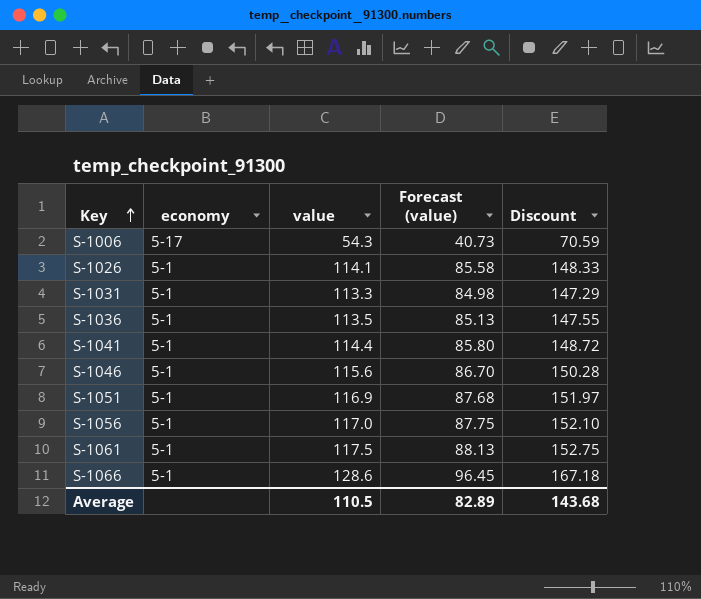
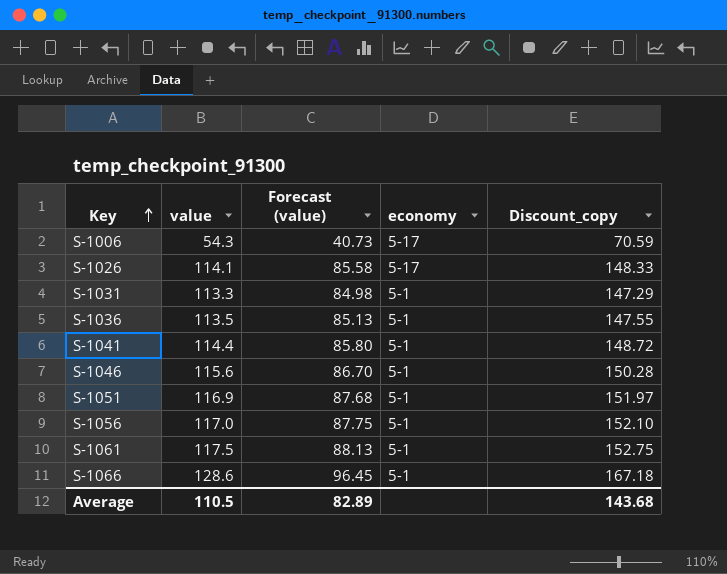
column economy | position: 2 -> 4
column name: Discount -> Discount_copy
S-1026 | economy: 5-1 -> 5-17

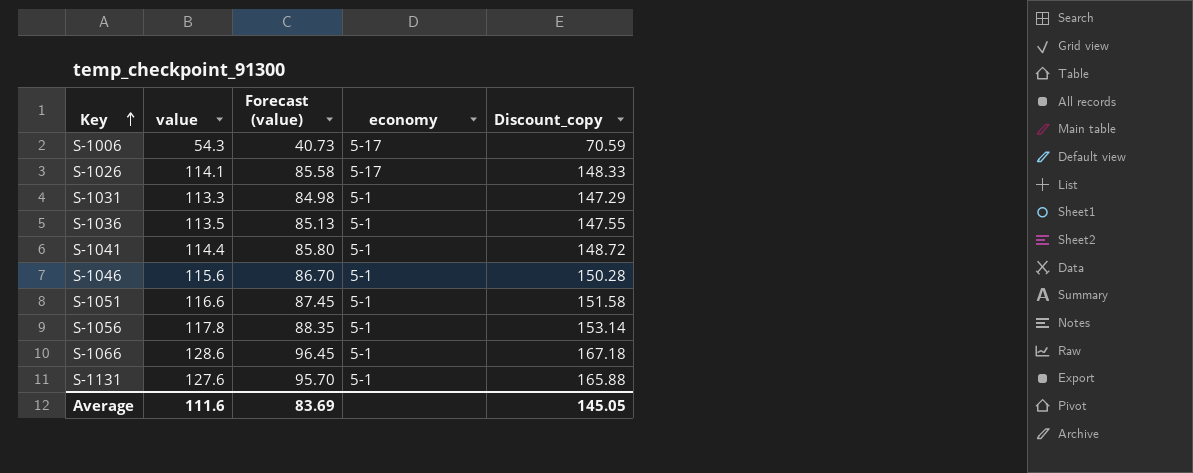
row S-1061: 117.5 | 88.13 | 5-1 | 152.75 -> none
S-1051 | value: 116.9 -> 116.6
S-1051 | Forecast (value): 87.68 -> 87.45
S-1051 | Discount_copy: 151.97 -> 151.58
S-1056 | value: 117.0 -> 117.8
S-1056 | Forecast (value): 87.75 -> 88.35
S-1056 | Discount_copy: 152.10 -> 153.14
row S-1131: none -> 127.6 | 95.70 | 5-1 | 165.88
Average | value: 110.5 -> 111.6
Average | Forecast (value): 82.89 -> 83.69
Average | Discount_copy: 143.68 -> 145.05

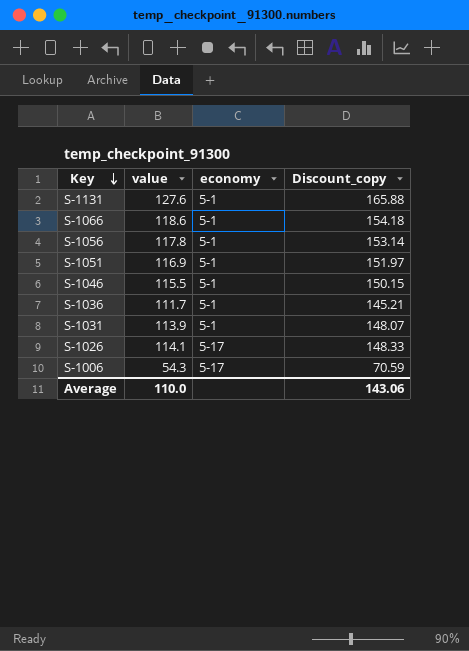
row order: Key ascending -> Key descending
column Forecast (value) | formula: [value] * 0.75 -> none
row S-1041: 114.4 | 85.80 | 5-1 | 148.72 -> none
S-1066 | value: 128.6 -> 118.6
S-1066 | Discount_copy: 167.18 -> 154.18
S-1051 | value: 116.6 -> 116.9
S-1051 | Discount_copy: 151.58 -> 151.97
S-1046 | value: 115.6 -> 115.5
S-1046 | Discount_copy: 150.28 -> 150.15
S-1036 | value: 113.5 -> 111.7
S-1036 | Discount_copy: 147.55 -> 145.21
S-1031 | value: 113.3 -> 113.9
S-1031 | Discount_copy: 147.29 -> 148.07
Average | value: 111.6 -> 110.0
Average | Discount_copy: 145.05 -> 143.06

